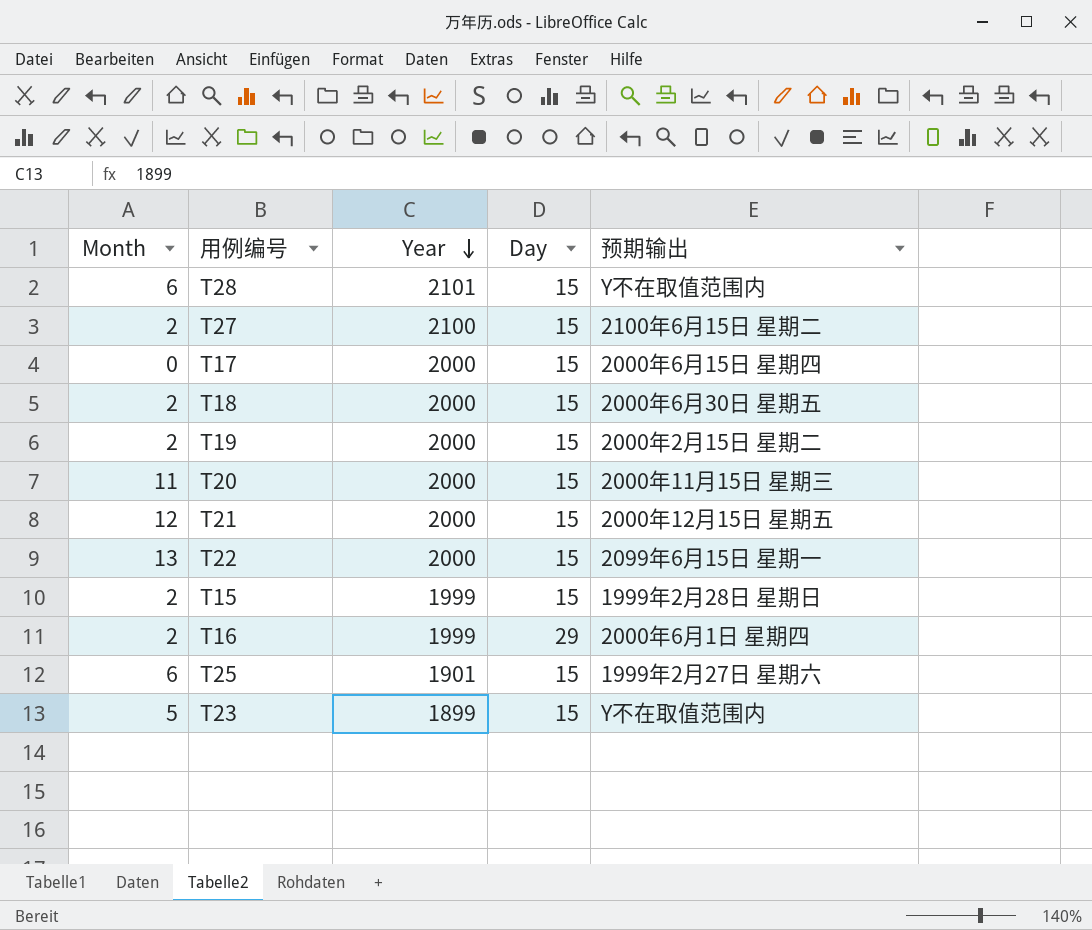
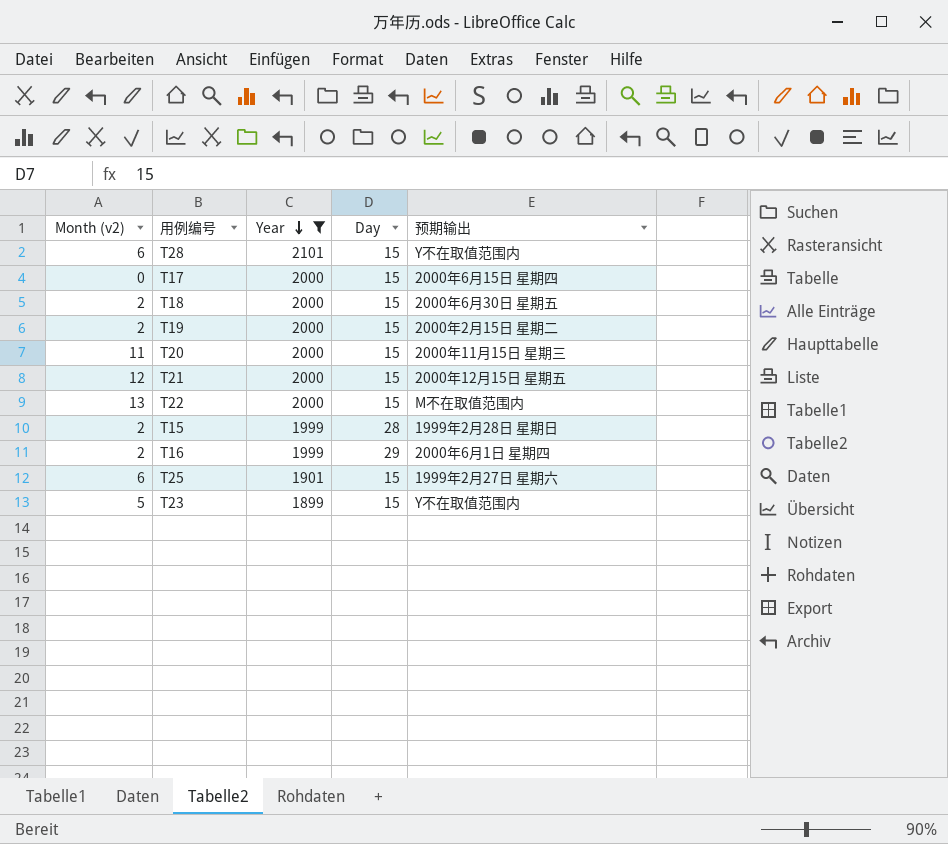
filter: none -> Year != 2100
column name: Month -> Month (v2)
T22 | 预期输出: 2099年6月15日 星期一 -> M不在取值范围内
T15 | Day: 15 -> 28

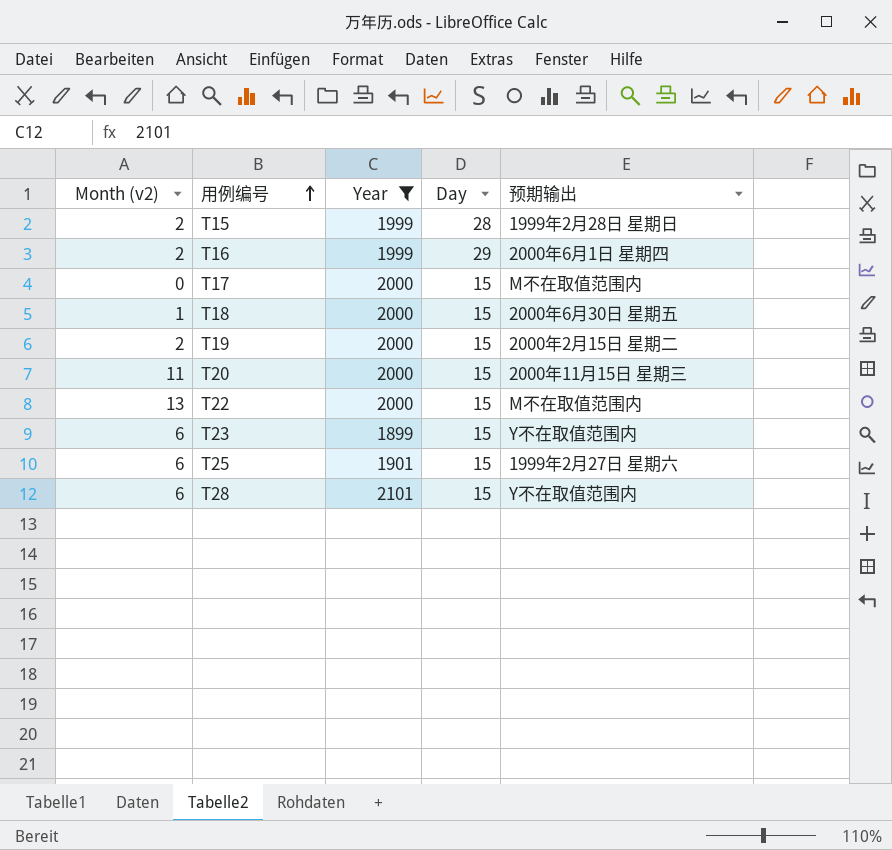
row order: Year descending -> 用例编号 ascending
row T21: 12 | 2000 | 15 | 2000年12月15日 星期五 -> none
T17 | 预期输出: 2000年6月15日 星期四 -> M不在取值范围内
T18 | Month (v2): 2 -> 1
T23 | Month (v2): 5 -> 6

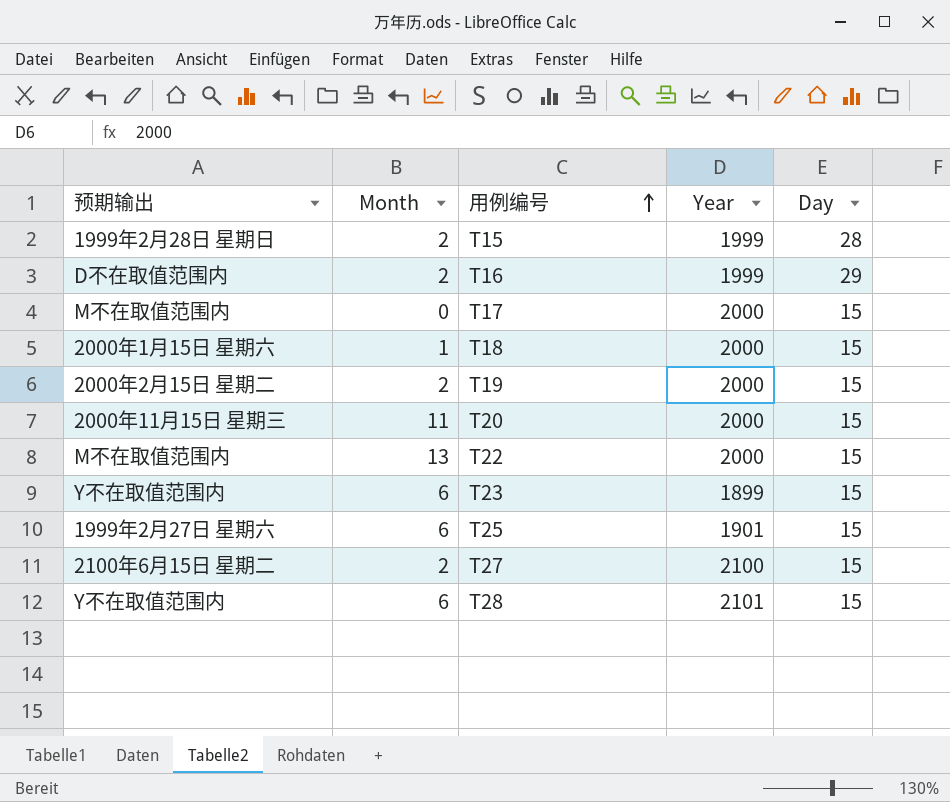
filter: Year != 2100 -> none
column 预期输出 | position: 5 -> 1
column name: Month (v2) -> Month
T16 | 预期输出: 2000年6月1日 星期四 -> D不在取值范围内
T18 | 预期输出: 2000年6月30日 星期五 -> 2000年1月15日 星期六

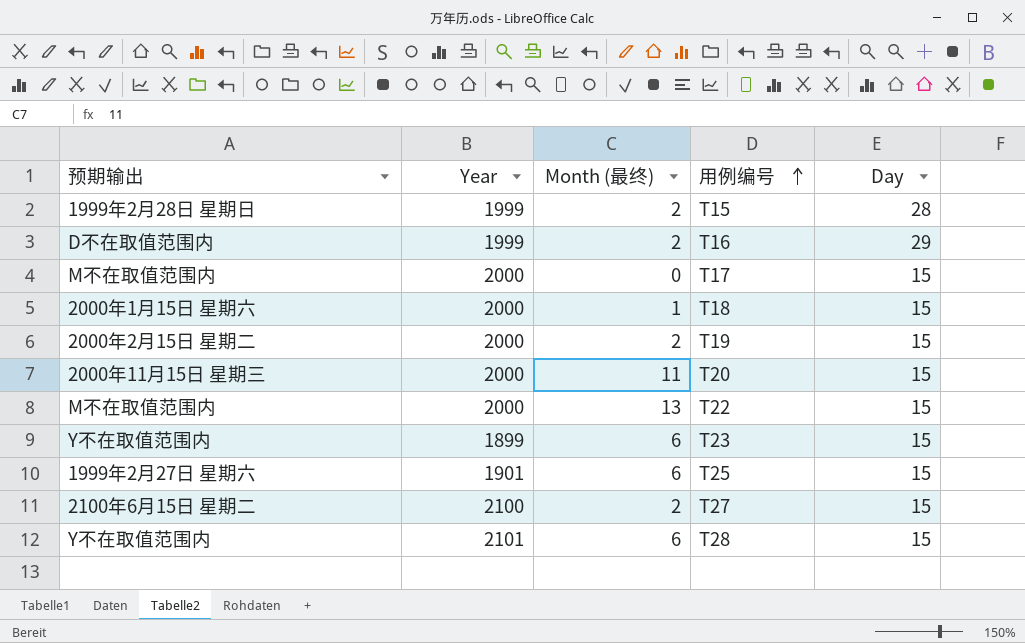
column Year | position: 4 -> 2
column name: Month -> Month (最终)

